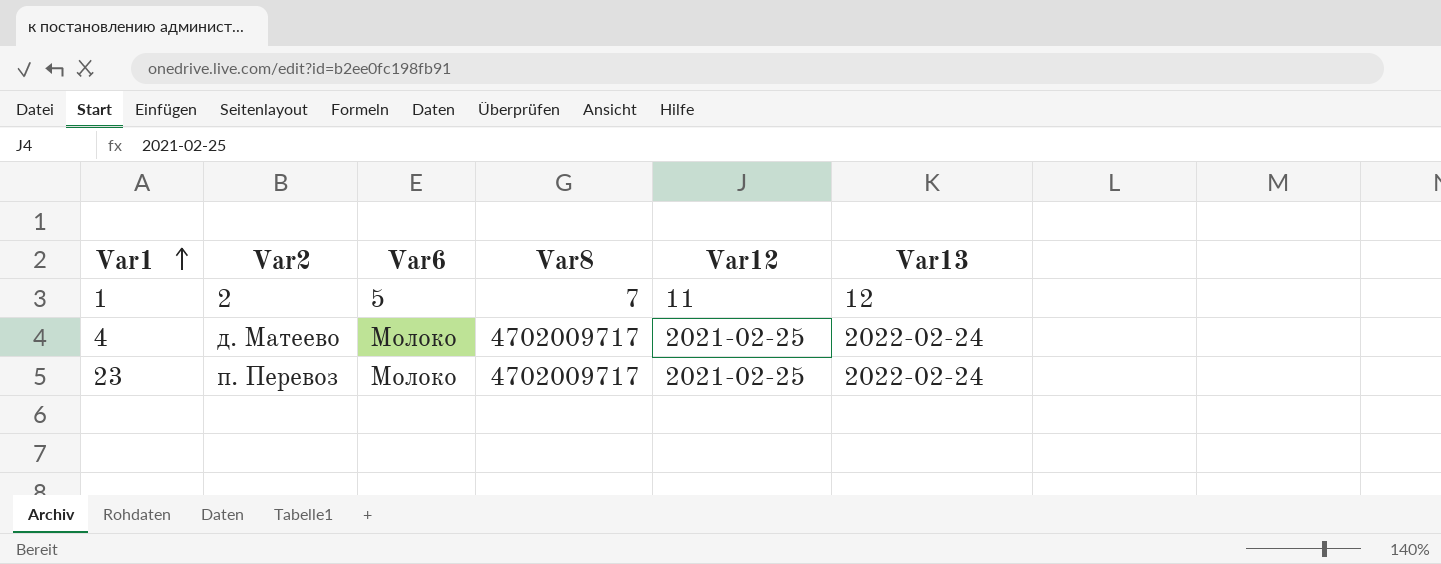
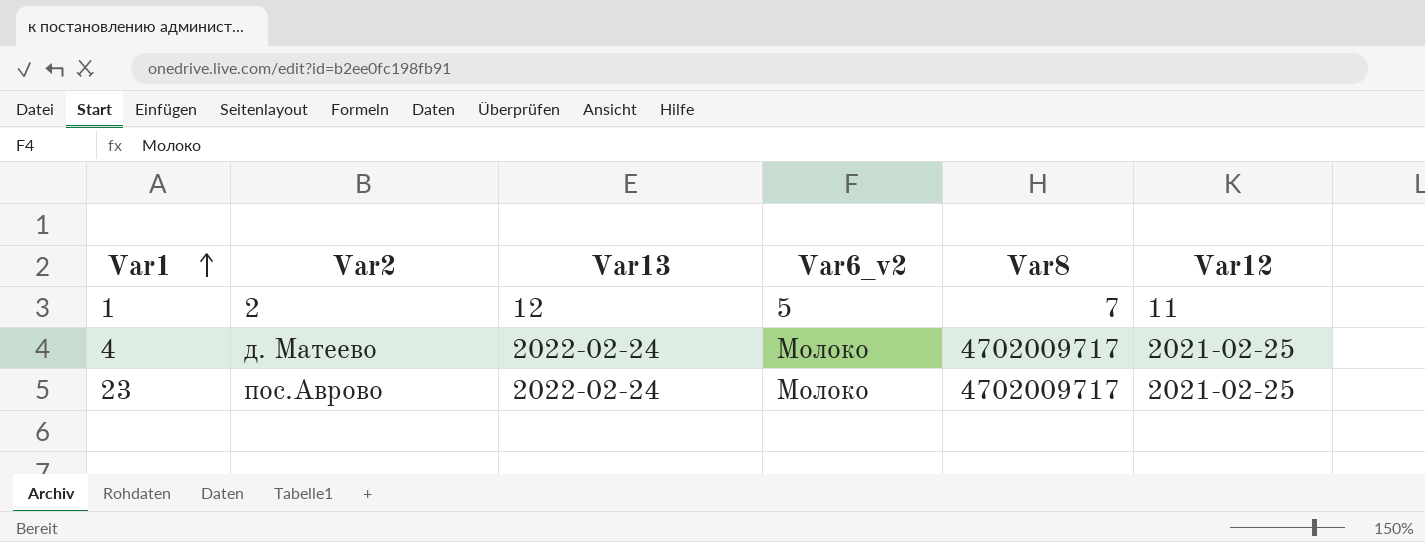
column Var13 | position: 6 -> 3
column name: Var6 -> Var6_v2
23 | Var2: п. Перевоз -> пос.Аврово

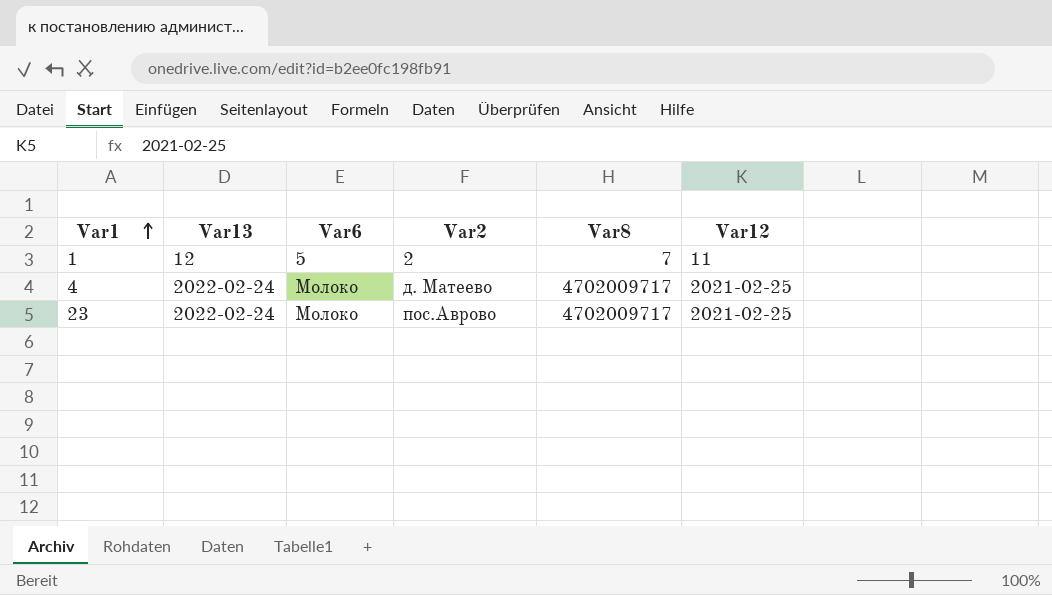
column name: Var6_v2 -> Var6
column Var2 | position: 2 -> 4

